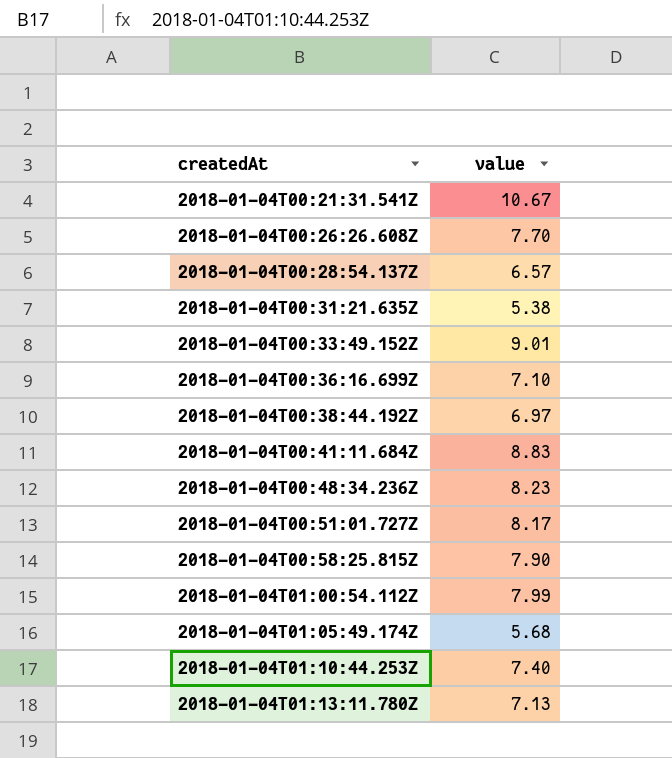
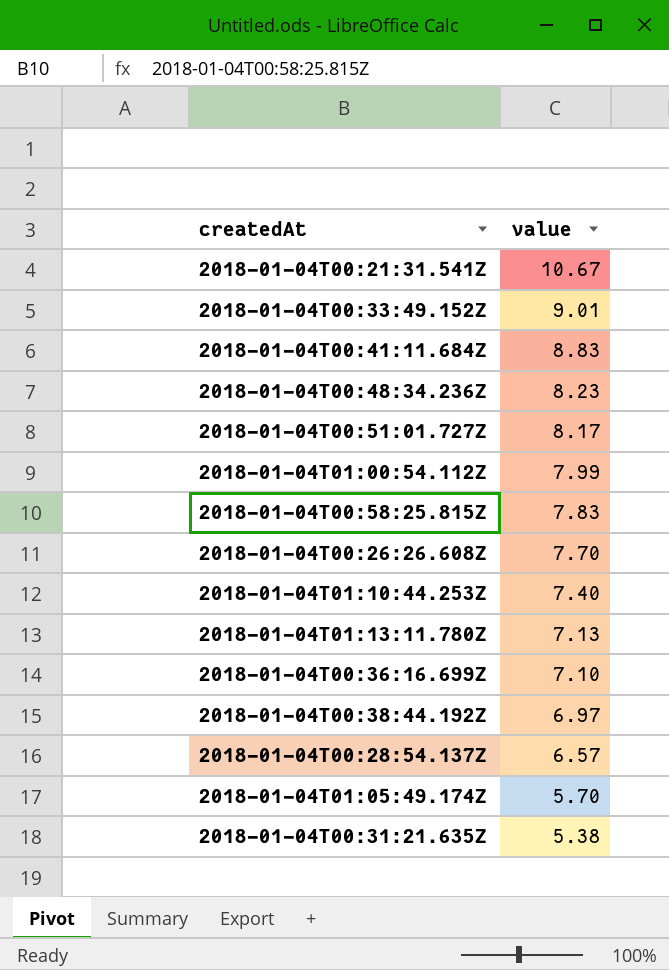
row order: createdAt ascending -> value descending
2018-01-04T00:58:25.815Z | value: 7.90 -> 7.83
2018-01-04T01:05:49.174Z | value: 5.68 -> 5.70

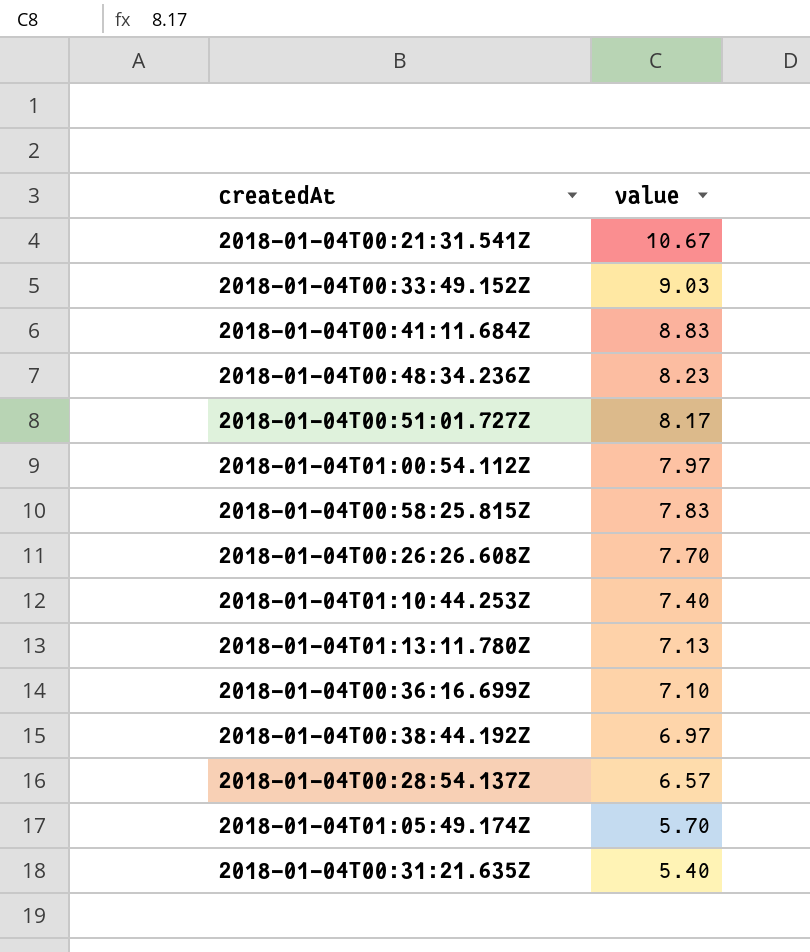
2018-01-04T00:33:49.152Z | value: 9.01 -> 9.03
2018-01-04T01:00:54.112Z | value: 7.99 -> 7.97
2018-01-04T00:31:21.635Z | value: 5.38 -> 5.40

